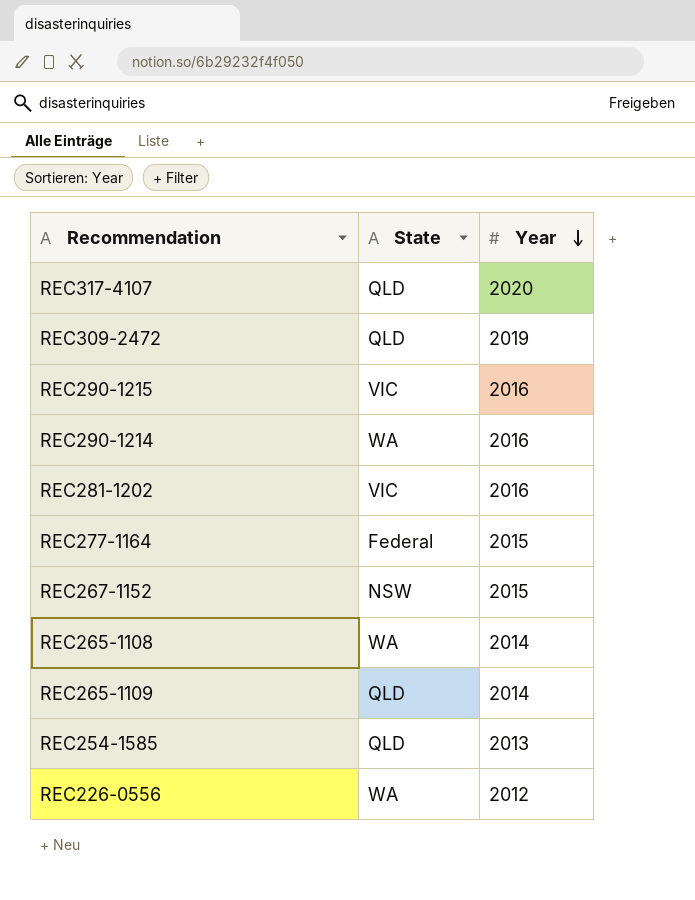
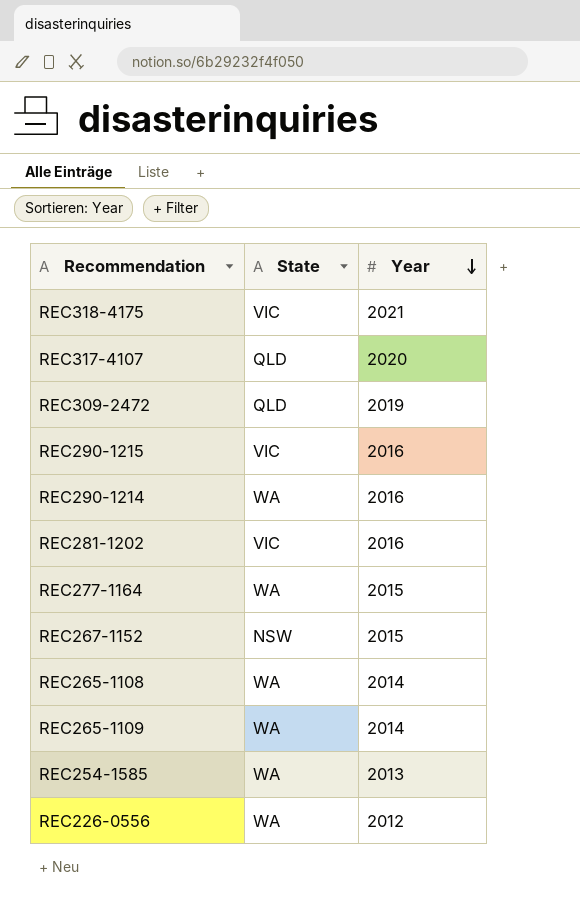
row REC318-4175: none -> VIC | 2021
REC277-1164 | State: Federal -> WA
REC265-1109 | State: QLD -> WA
REC254-1585 | State: QLD -> WA

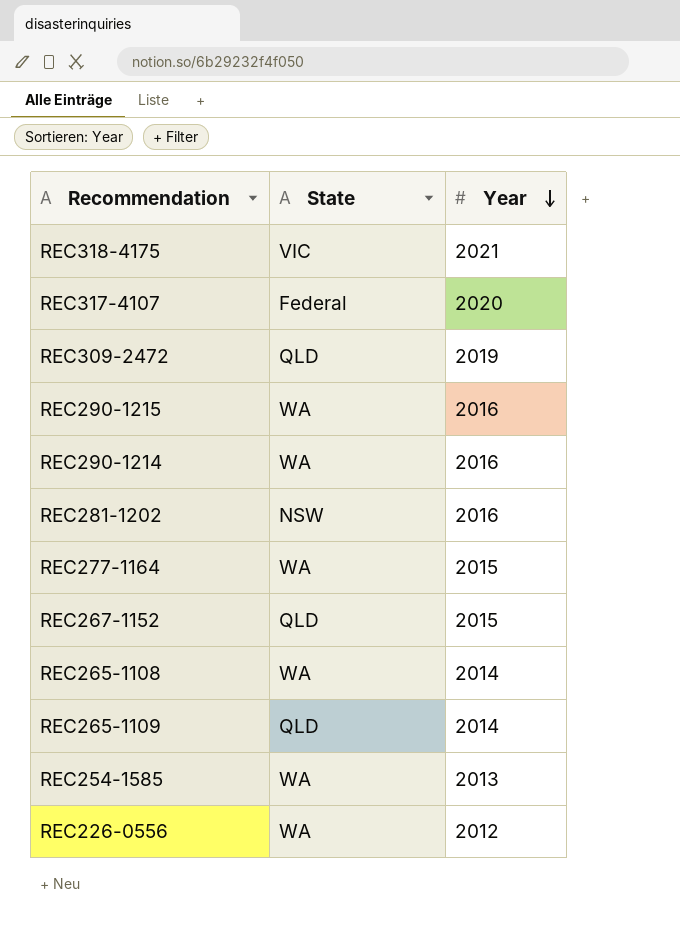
REC317-4107 | State: QLD -> Federal
REC290-1215 | State: VIC -> WA
REC281-1202 | State: VIC -> NSW
REC267-1152 | State: NSW -> QLD
REC265-1109 | State: WA -> QLD

